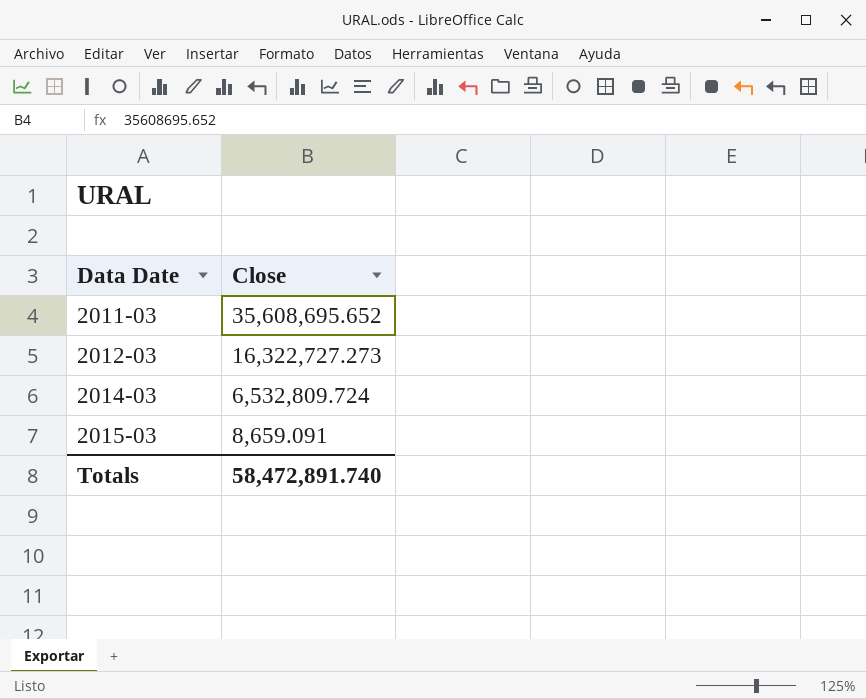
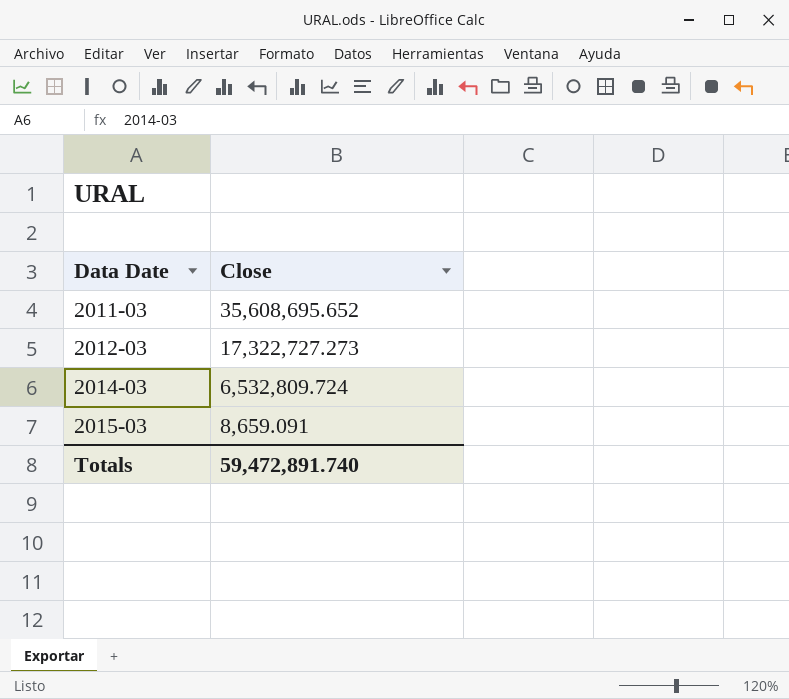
2012-03 | Close: 16,322,727.273 -> 17,322,727.273
Totals | Close: 58,472,891.740 -> 59,472,891.740

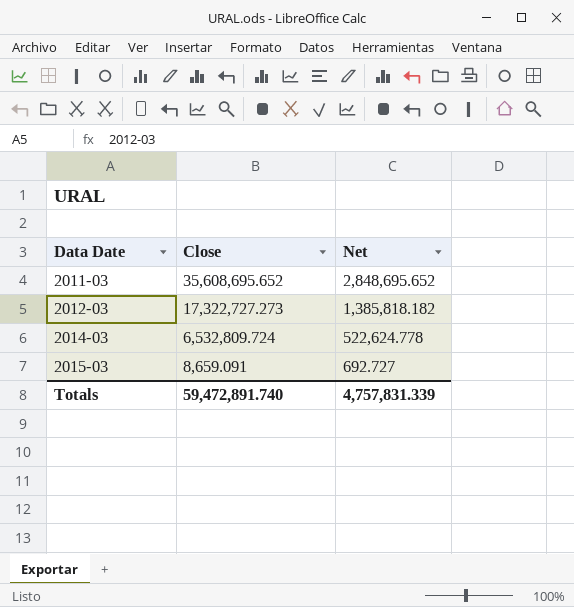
column Net | formula: none -> [Close] * 0.08

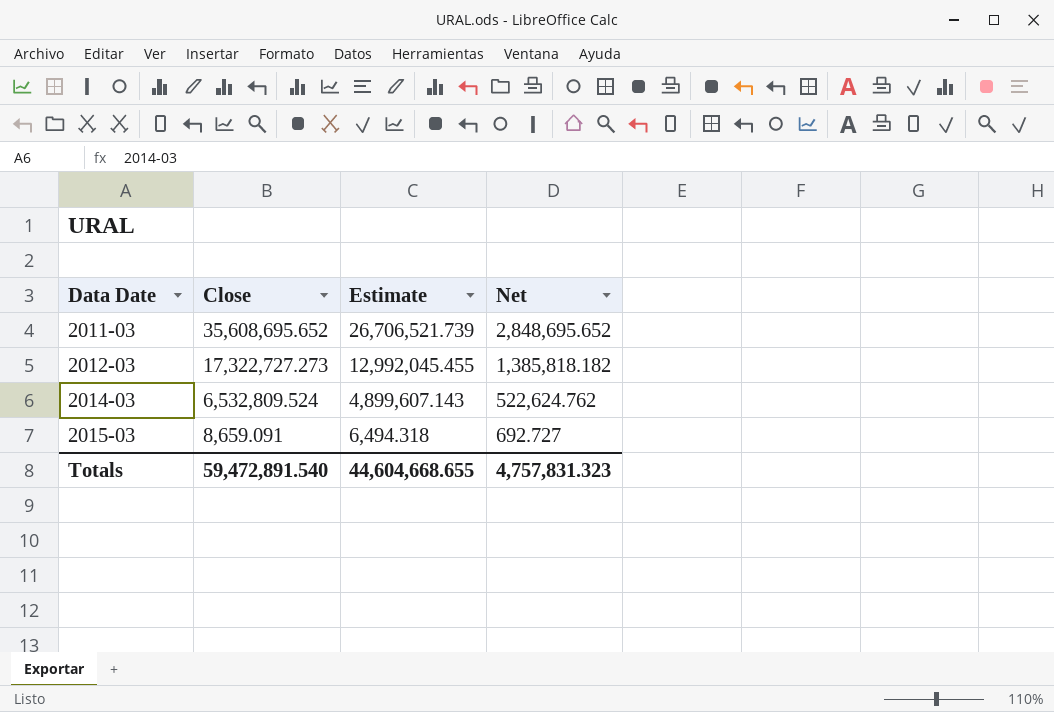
column Estimate | formula: none -> [Close] * 0.75
2014-03 | Close: 6,532,809.724 -> 6,532,809.524
2014-03 | Net: 522,624.778 -> 522,624.762
Totals | Close: 59,472,891.740 -> 59,472,891.540
Totals | Net: 4,757,831.339 -> 4,757,831.323

